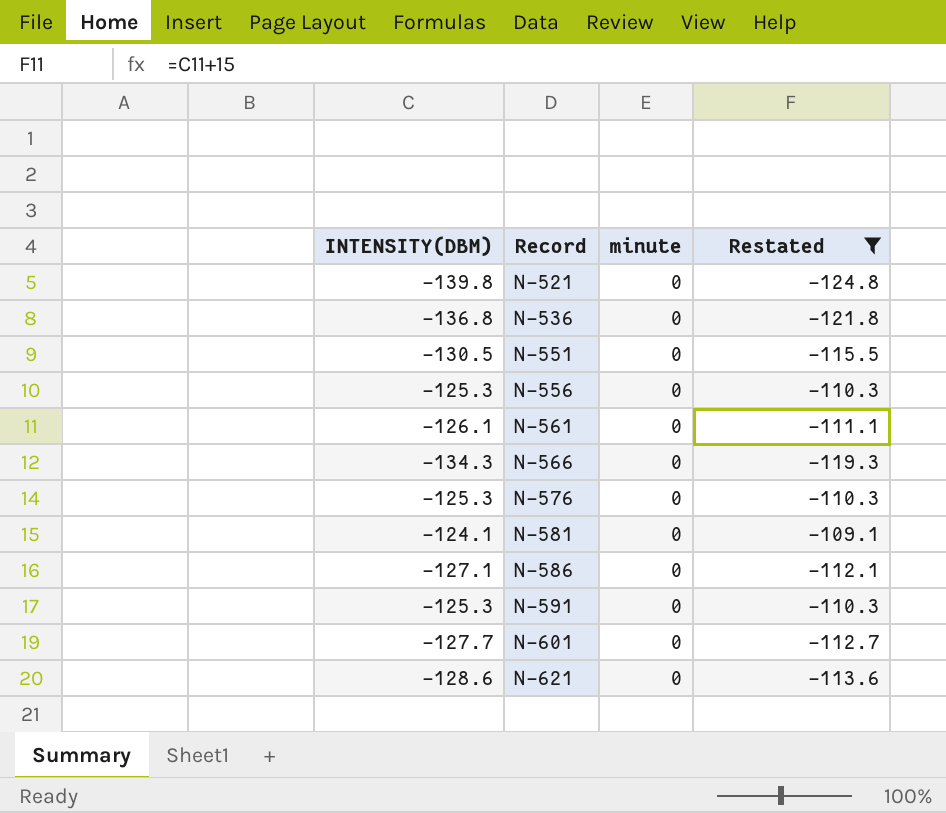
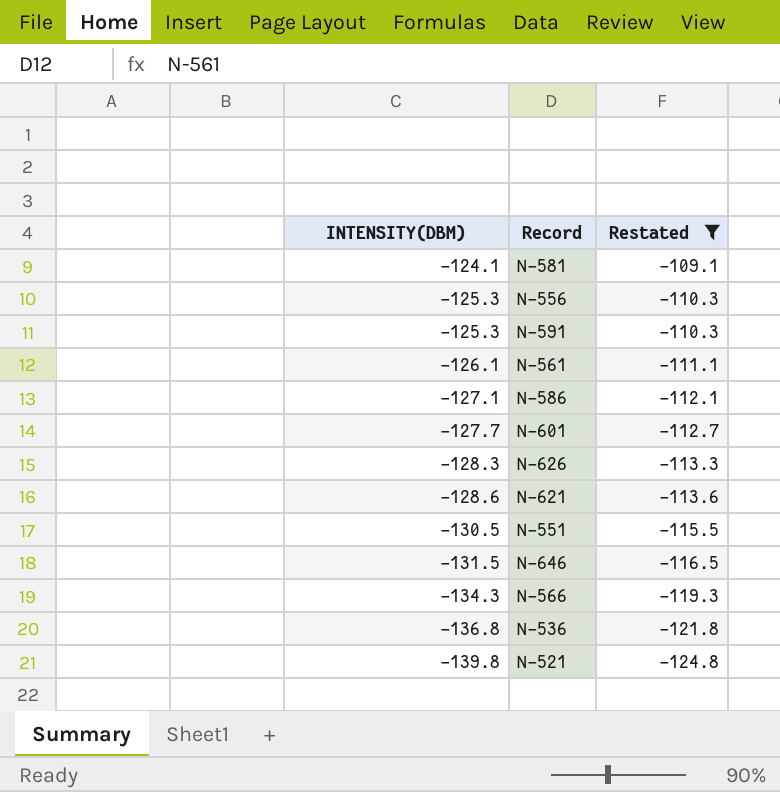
row order: Record ascending -> INTENSITY(DBM) descending
column minute | position: 3 -> none
row N-576: -125.3 | 0 | -110.3 -> none
row N-626: none -> -128.3 | -113.3
row N-646: none -> -131.5 | -116.5

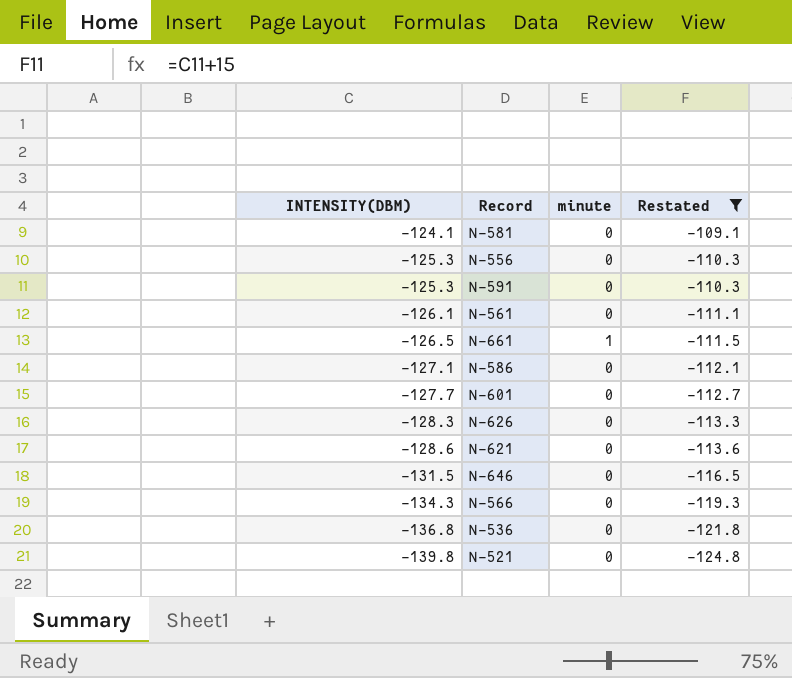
column minute | position: none -> 3
row N-551: -130.5 | -115.5 -> none
row N-661: none -> -126.5 | 1 | -111.5

